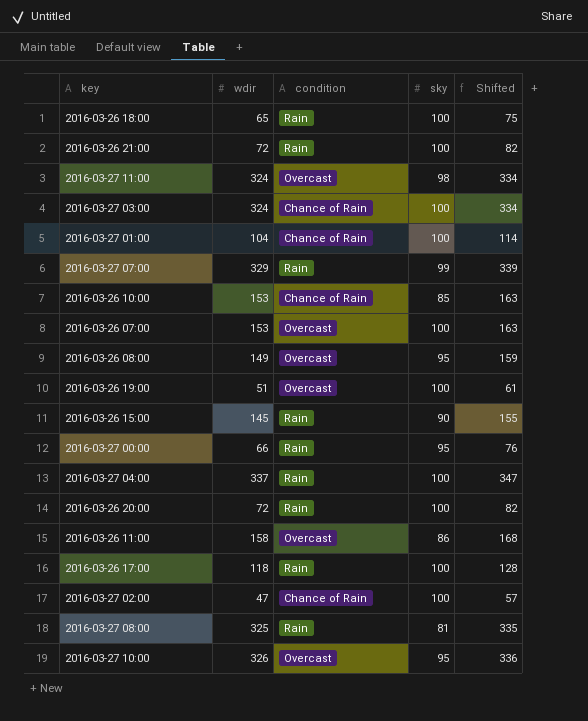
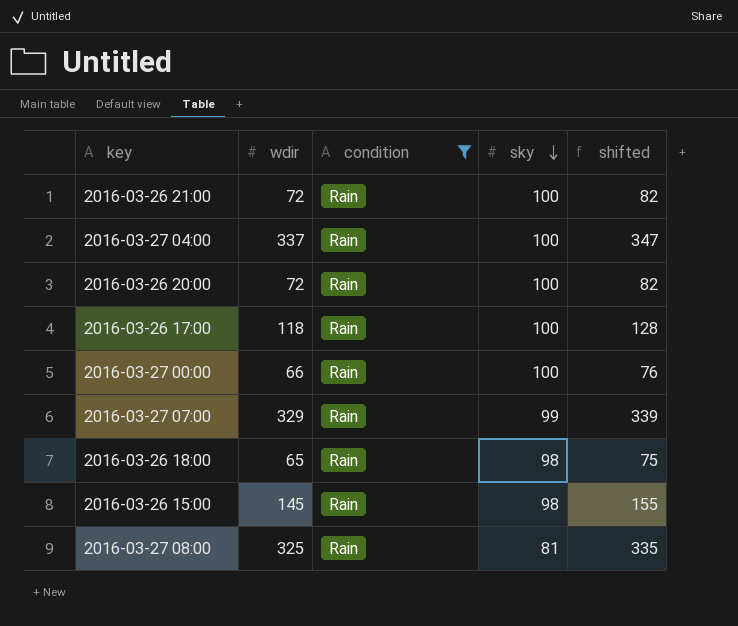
filter: none -> condition = Rain
row order: none -> sky descending
column name: Shifted -> shifted
2016-03-27 00:00 | sky: 95 -> 100
2016-03-26 18:00 | sky: 100 -> 98
2016-03-26 15:00 | sky: 90 -> 98

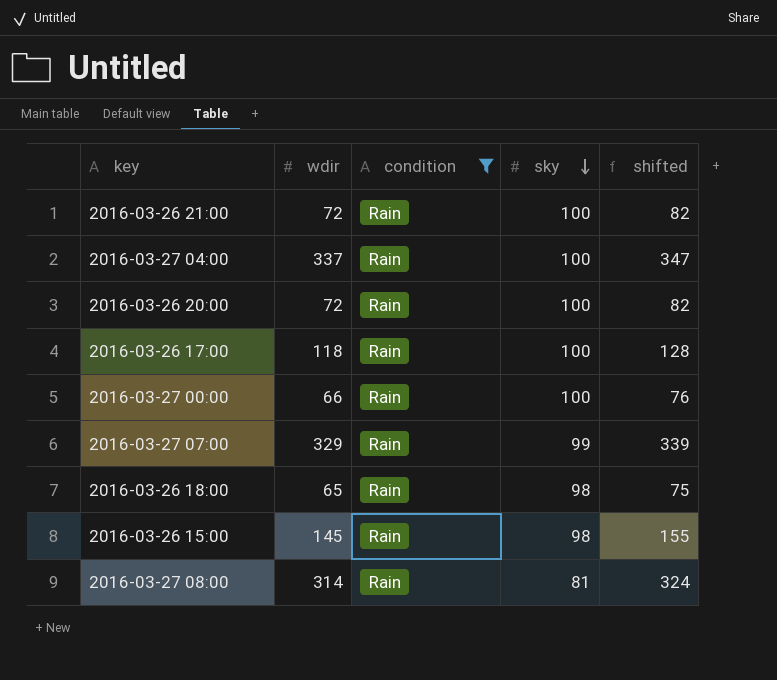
2016-03-27 08:00 | wdir: 325 -> 314
2016-03-27 08:00 | shifted: 335 -> 324

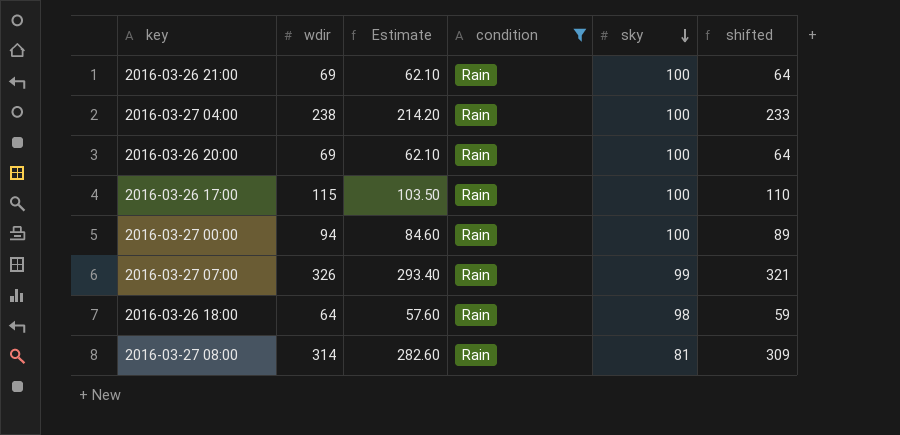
column Estimate | formula: none -> [wdir] * 0.9
column shifted | formula: [wdir] + 10 -> [wdir] - 5
row 2016-03-26 15:00: 145 | Rain | 98 | 155 -> none
2016-03-26 21:00 | wdir: 72 -> 69
2016-03-27 04:00 | wdir: 337 -> 238
2016-03-26 20:00 | wdir: 72 -> 69
2016-03-26 17:00 | wdir: 118 -> 115
2016-03-27 00:00 | wdir: 66 -> 94
2016-03-27 07:00 | wdir: 329 -> 326
2016-03-26 18:00 | wdir: 65 -> 64

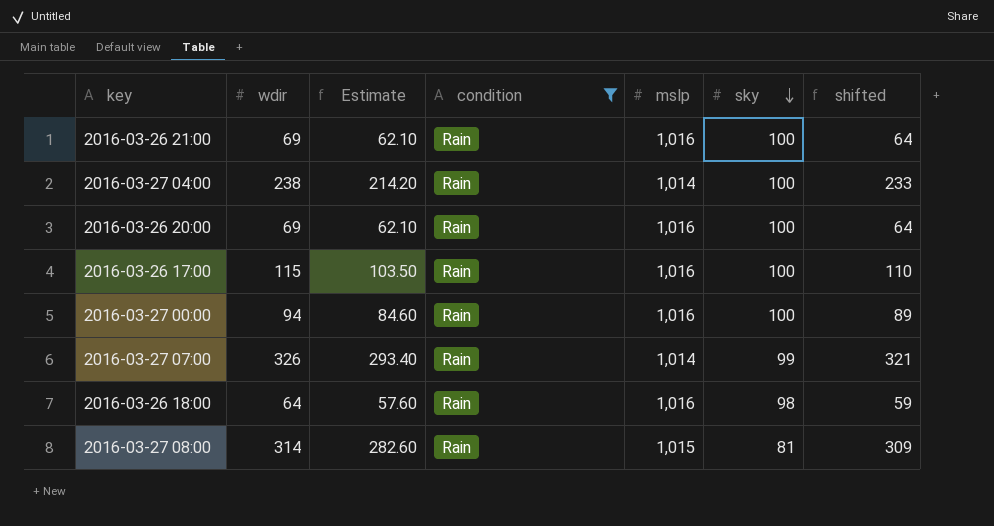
column mslp | position: none -> 5

